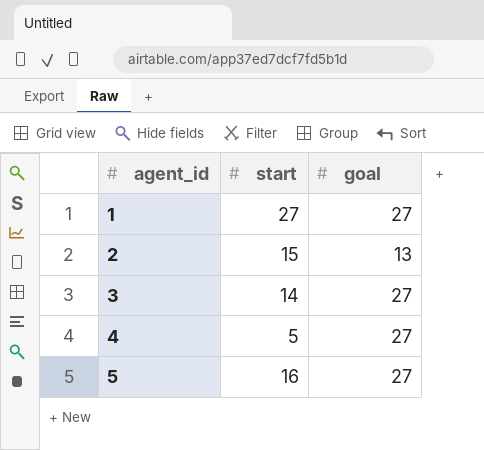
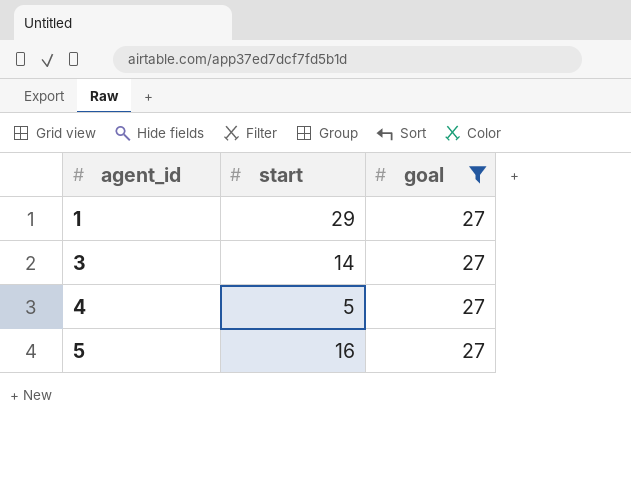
filter: none -> goal = 27
1 | start: 27 -> 29

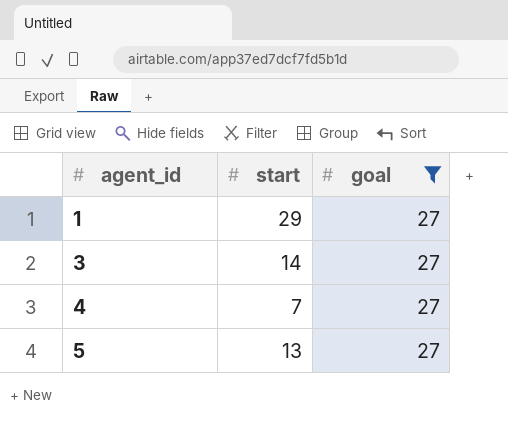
4 | start: 5 -> 7
5 | start: 16 -> 13

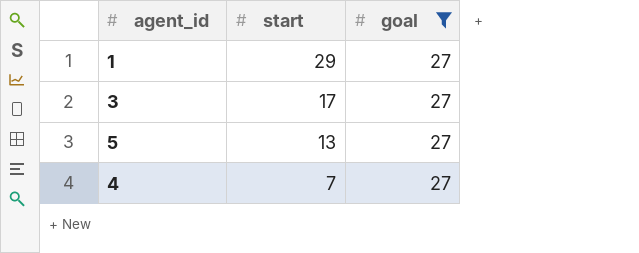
row order: agent_id ascending -> start descending
3 | start: 14 -> 17

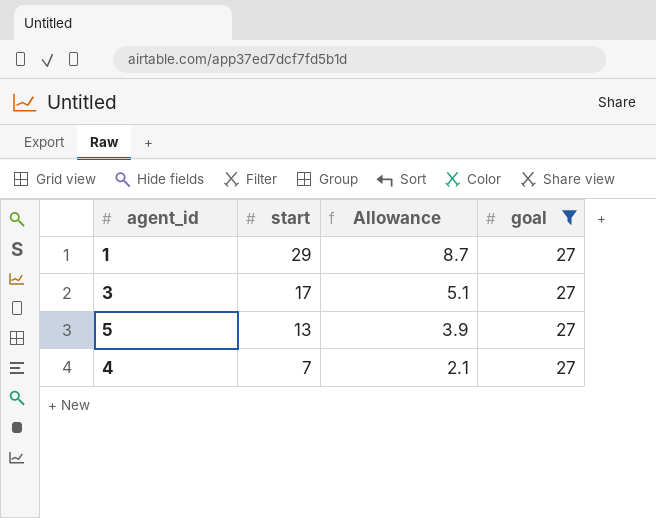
column Allowance | formula: none -> [start] * 0.3

